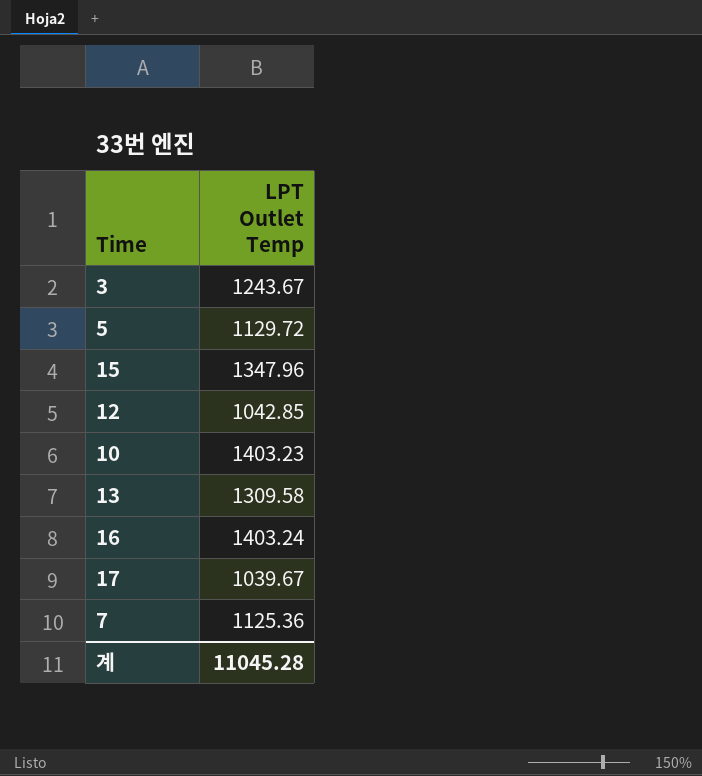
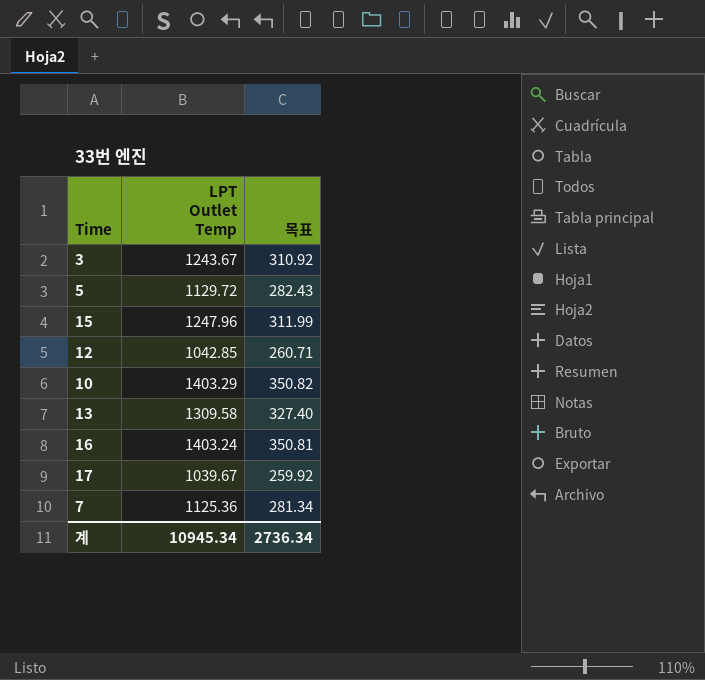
column 목표 | formula: none -> [LPT Outlet Temp] * 0.25
15 | LPT Outlet Temp: 1347.96 -> 1247.96
10 | LPT Outlet Temp: 1403.23 -> 1403.29
계 | LPT Outlet Temp: 11045.28 -> 10945.34

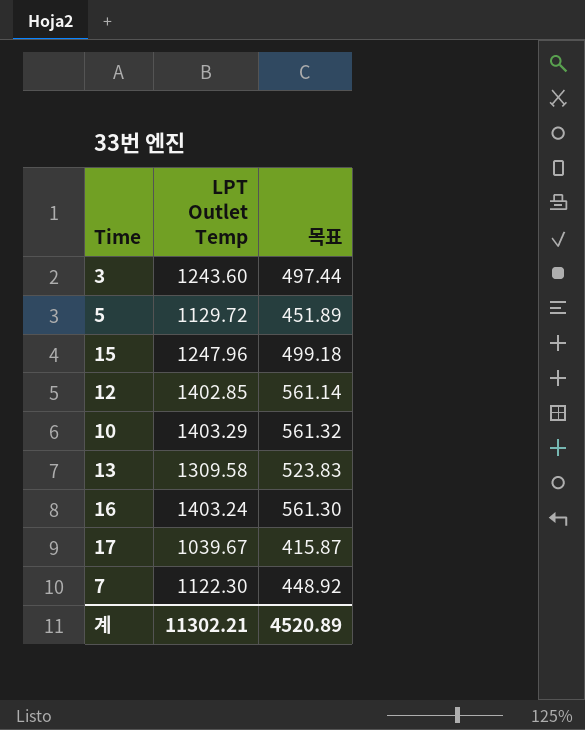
column 목표 | formula: [LPT Outlet Temp] * 0.25 -> [LPT Outlet Temp] * 0.4
3 | LPT Outlet Temp: 1243.67 -> 1243.60
12 | LPT Outlet Temp: 1042.85 -> 1402.85
7 | LPT Outlet Temp: 1125.36 -> 1122.30
계 | LPT Outlet Temp: 10945.34 -> 11302.21
계 | 목표: 2736.34 -> 4520.89

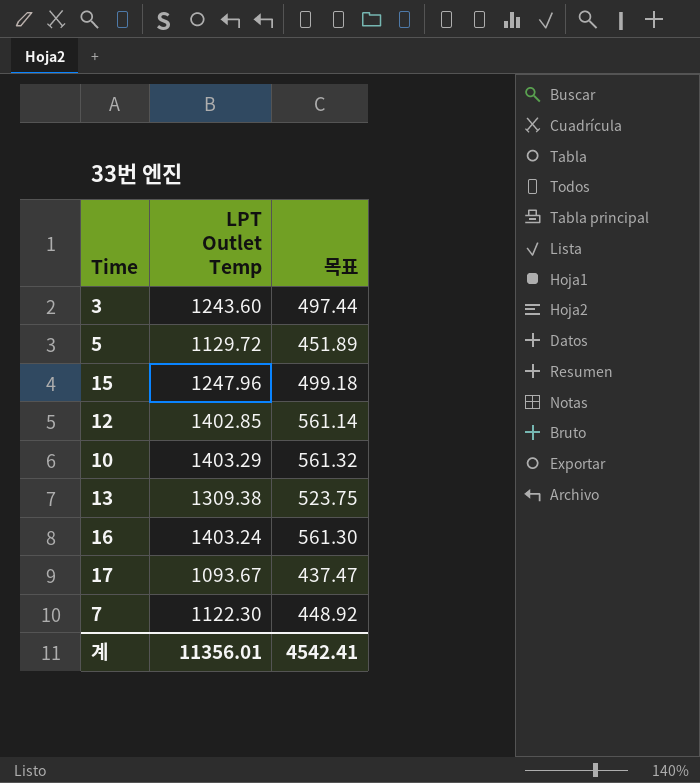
13 | LPT Outlet Temp: 1309.58 -> 1309.38
13 | 목표: 523.83 -> 523.75
17 | LPT Outlet Temp: 1039.67 -> 1093.67
17 | 목표: 415.87 -> 437.47
계 | LPT Outlet Temp: 11302.21 -> 11356.01
계 | 목표: 4520.89 -> 4542.41

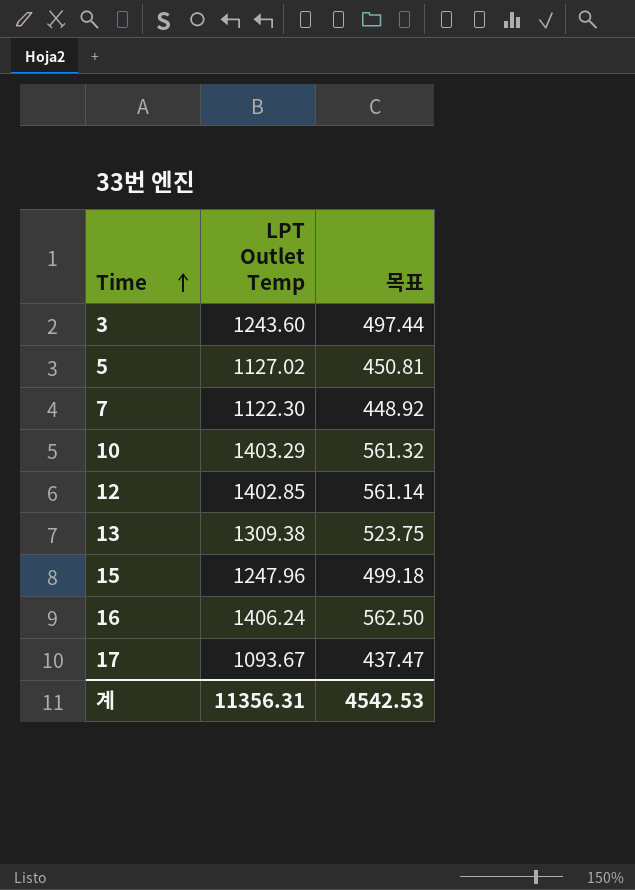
row order: none -> Time ascending
5 | LPT Outlet Temp: 1129.72 -> 1127.02
5 | 목표: 451.89 -> 450.81
16 | LPT Outlet Temp: 1403.24 -> 1406.24
16 | 목표: 561.30 -> 562.50
계 | LPT Outlet Temp: 11356.01 -> 11356.31
계 | 목표: 4542.41 -> 4542.53

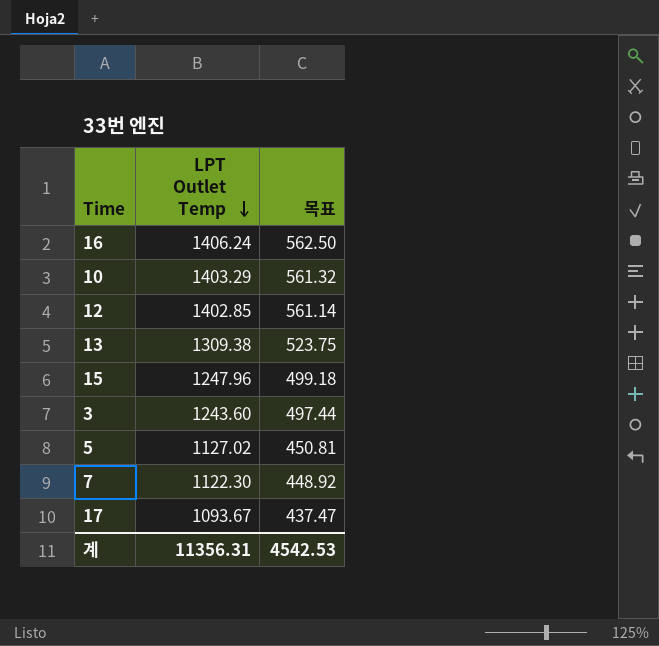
row order: Time ascending -> LPT Outlet Temp descending

